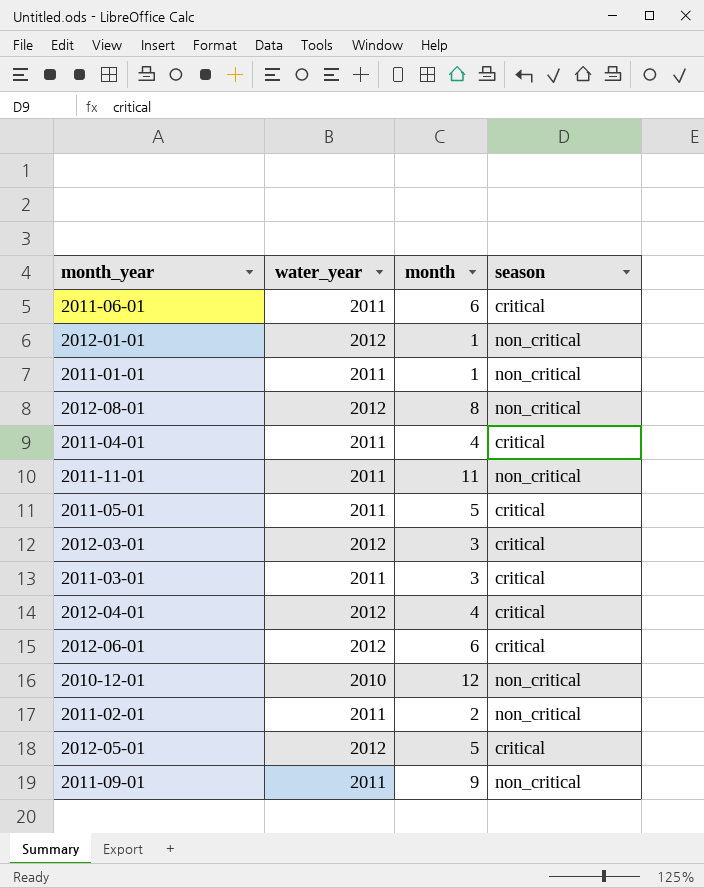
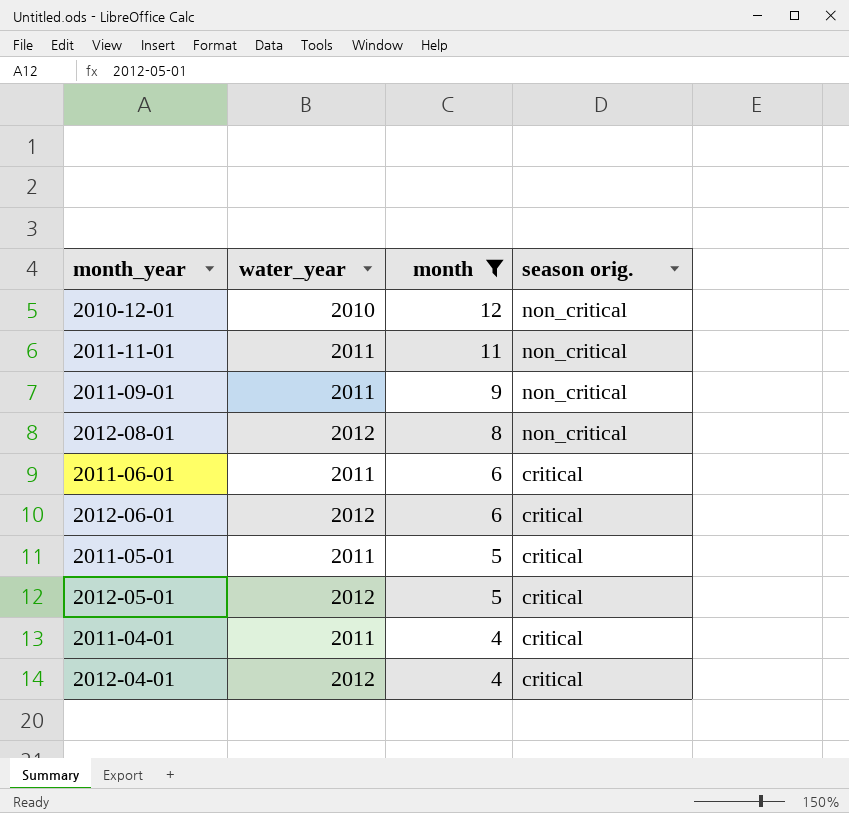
filter: none -> month >= 4
row order: none -> month descending
column name: season -> season orig.

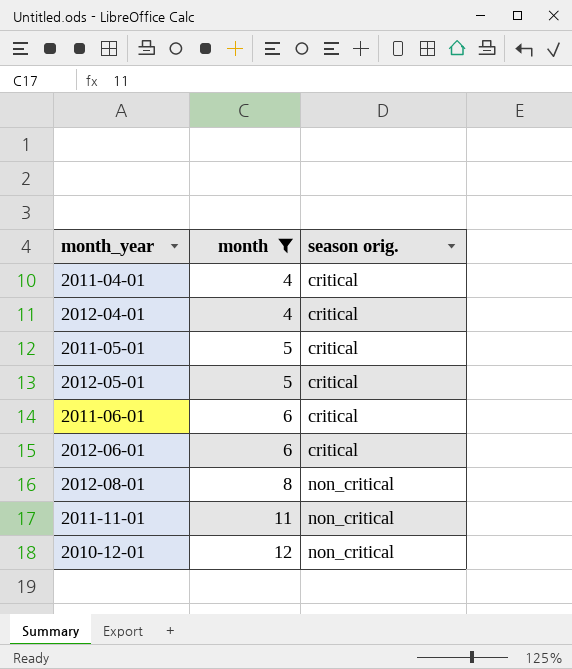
row order: month descending -> month ascending
column water_year | position: 2 -> none
row 2011-09-01: 2011 | 9 | non_critical -> none

